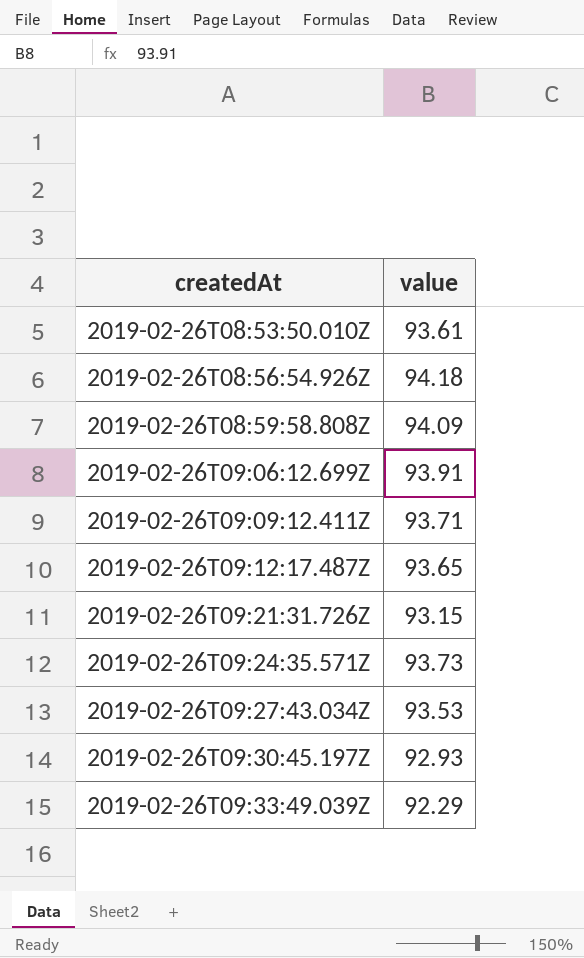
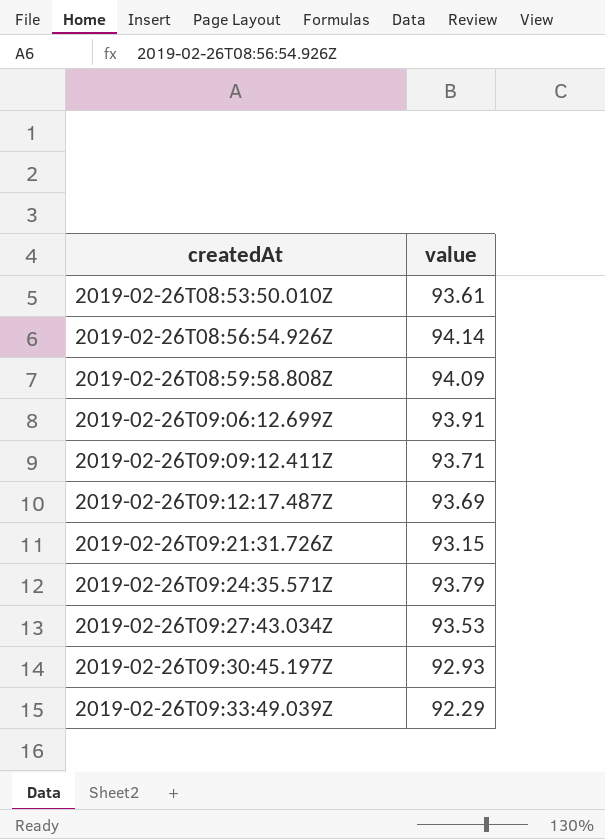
2019-02-26T08:56:54.926Z | value: 94.18 -> 94.14
2019-02-26T09:12:17.487Z | value: 93.65 -> 93.69
2019-02-26T09:24:35.571Z | value: 93.73 -> 93.79

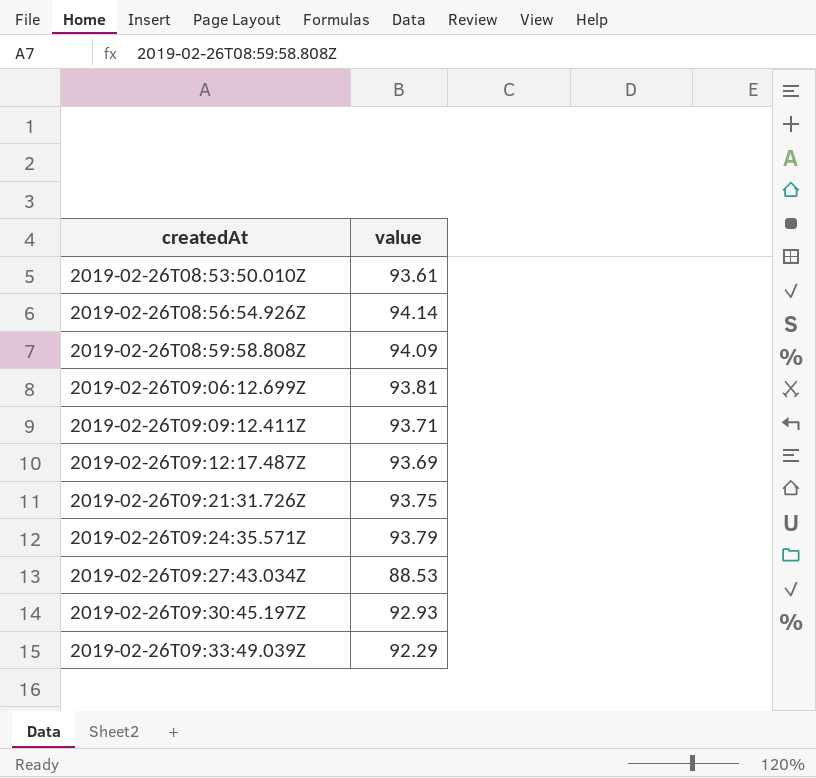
2019-02-26T09:06:12.699Z | value: 93.91 -> 93.81
2019-02-26T09:21:31.726Z | value: 93.15 -> 93.75
2019-02-26T09:27:43.034Z | value: 93.53 -> 88.53

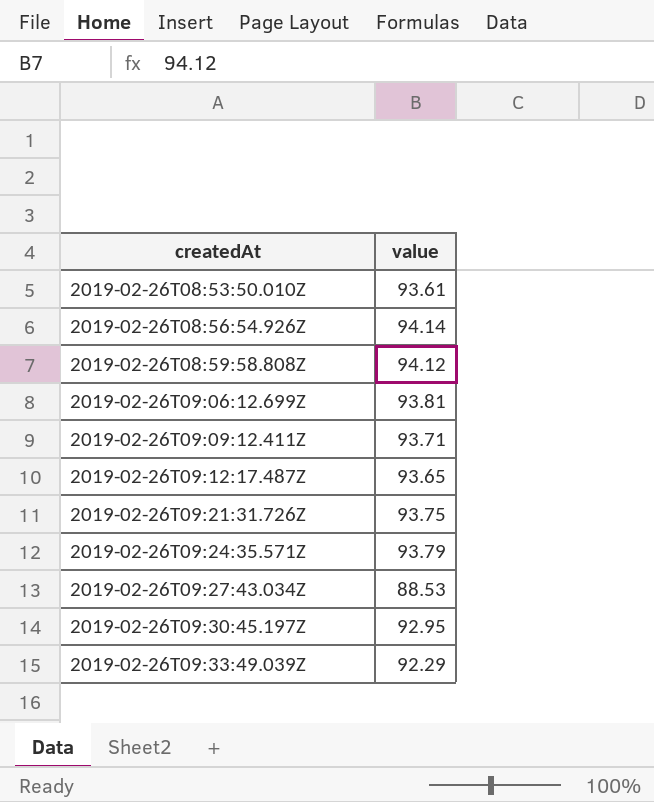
2019-02-26T08:59:58.808Z | value: 94.09 -> 94.12
2019-02-26T09:12:17.487Z | value: 93.69 -> 93.65
2019-02-26T09:30:45.197Z | value: 92.93 -> 92.95

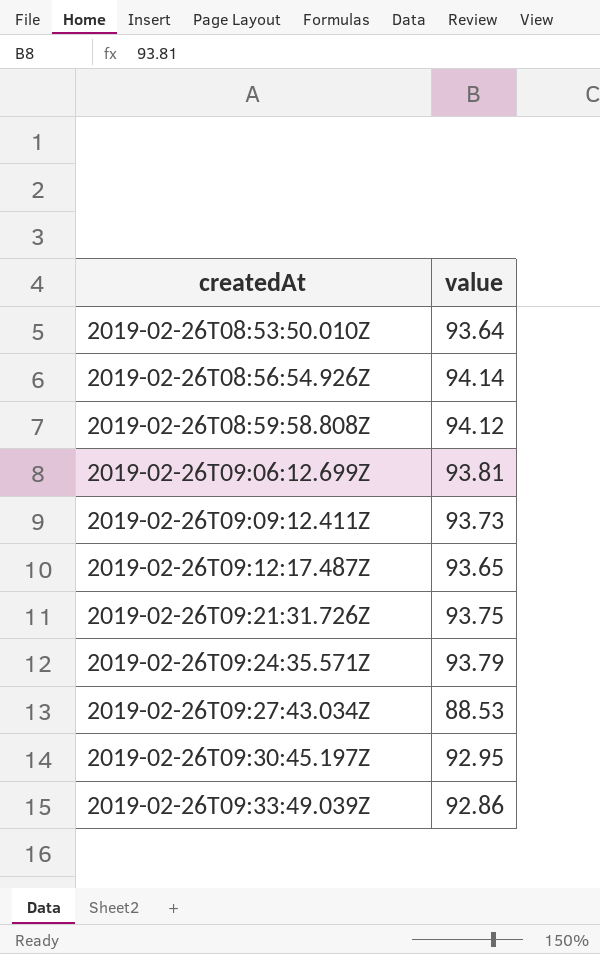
2019-02-26T08:53:50.010Z | value: 93.61 -> 93.64
2019-02-26T09:09:12.411Z | value: 93.71 -> 93.73
2019-02-26T09:33:49.039Z | value: 92.29 -> 92.86

